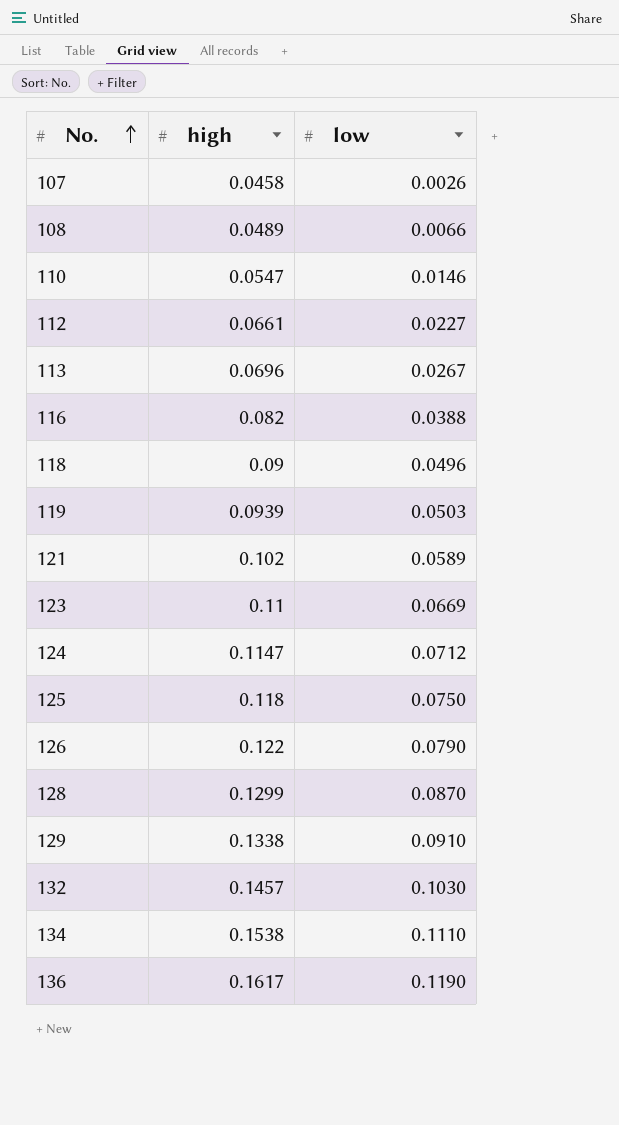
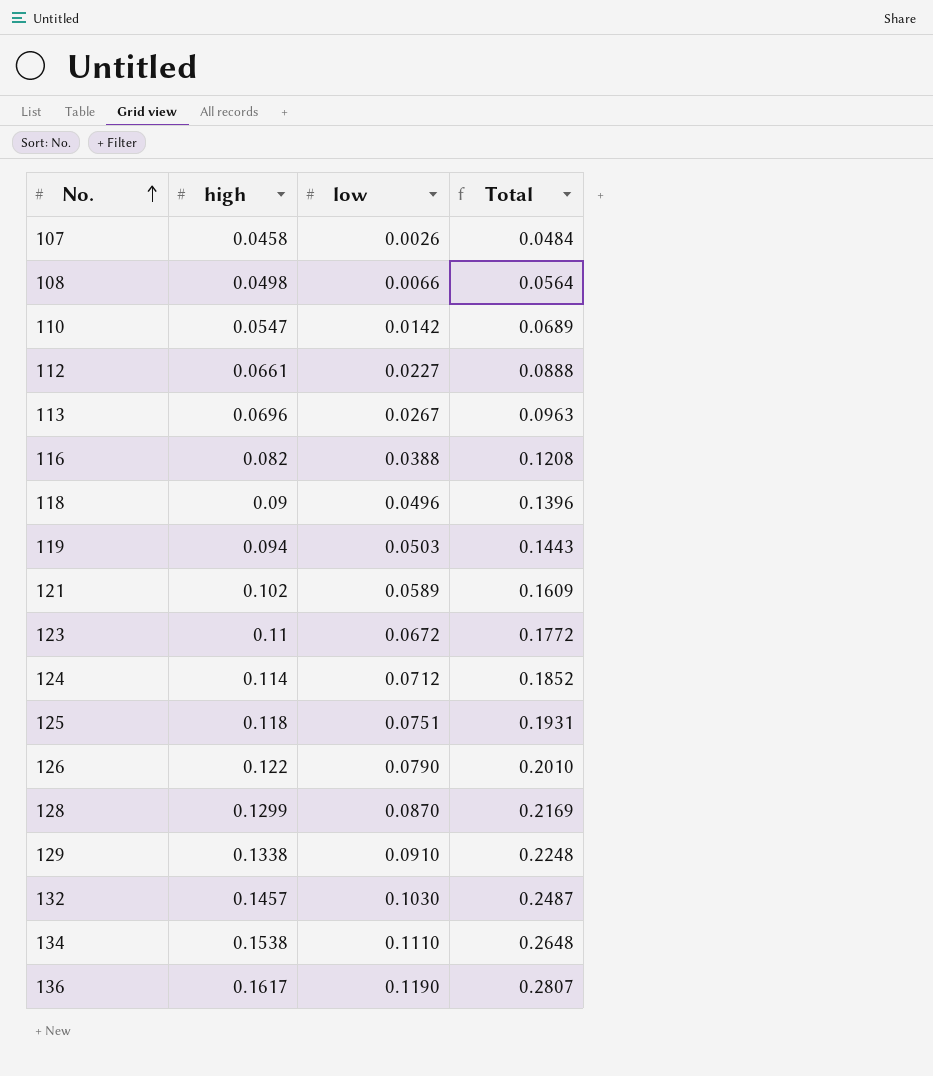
column Total | formula: none -> [high] + [low]
108 | high: 0.0489 -> 0.0498
110 | low: 0.0146 -> 0.0142
119 | high: 0.0939 -> 0.094
123 | low: 0.0669 -> 0.0672
124 | high: 0.1147 -> 0.114
125 | low: 0.0750 -> 0.0751

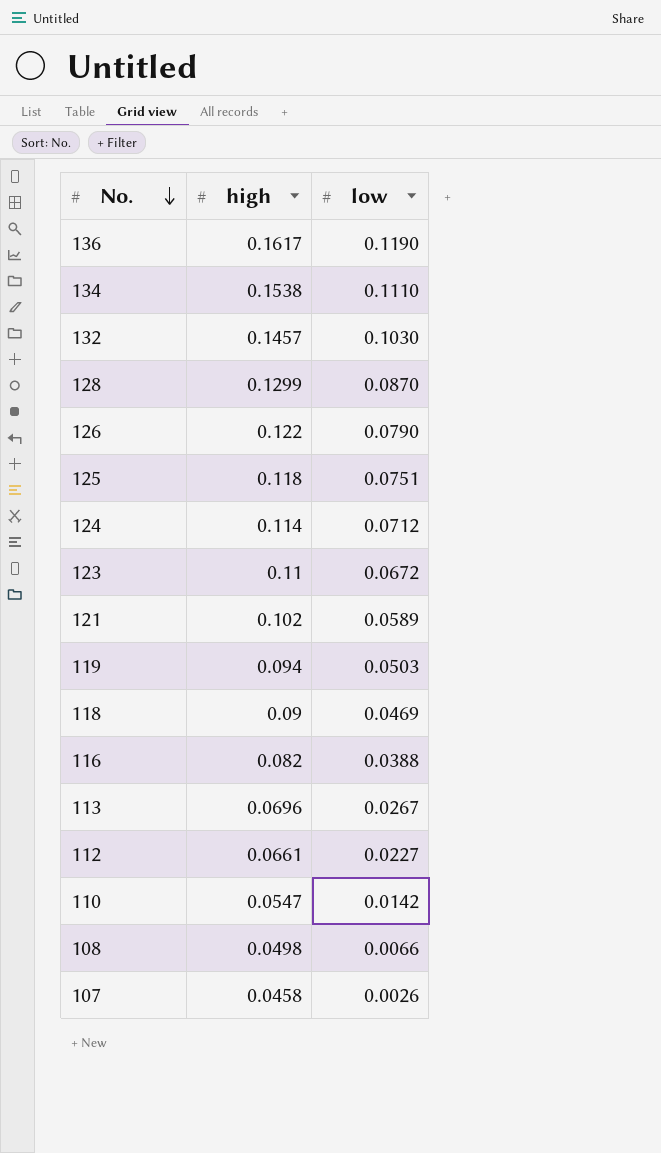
row order: No. ascending -> No. descending
column Total | formula: [high] + [low] -> none
row 129: 0.1338 | 0.0910 | 0.2248 -> none
118 | low: 0.0496 -> 0.0469

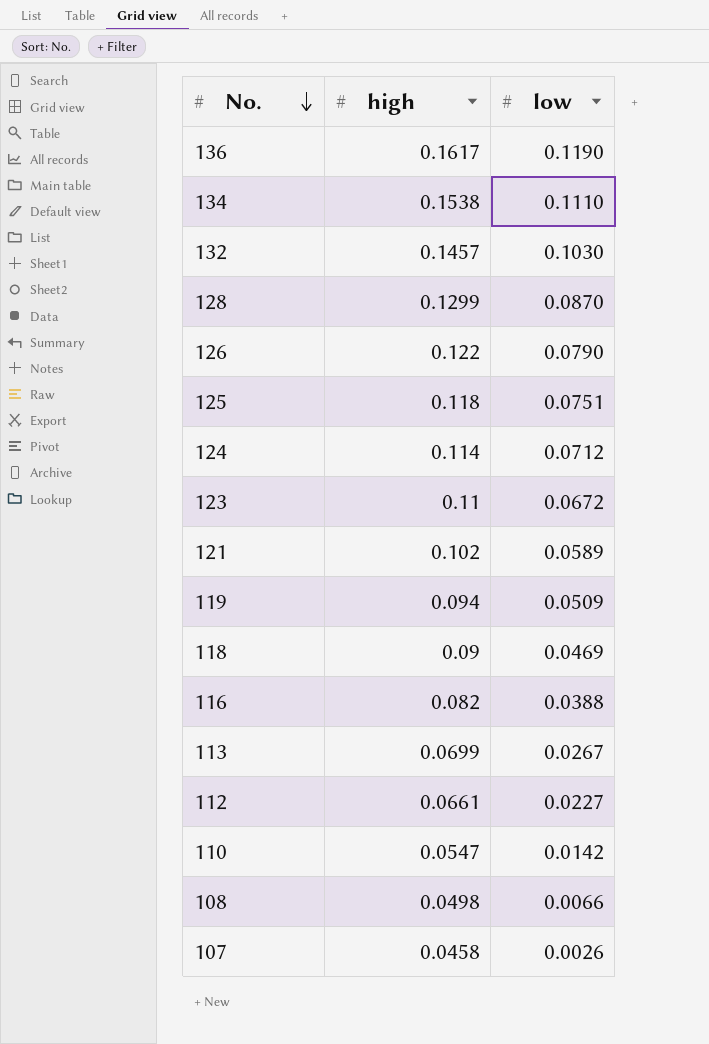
119 | low: 0.0503 -> 0.0509
113 | high: 0.0696 -> 0.0699

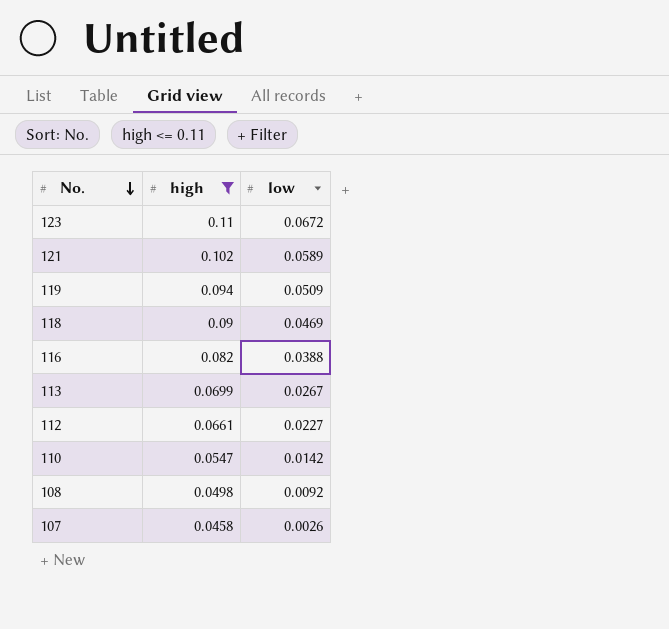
filter: none -> high <= 0.11
108 | low: 0.0066 -> 0.0092

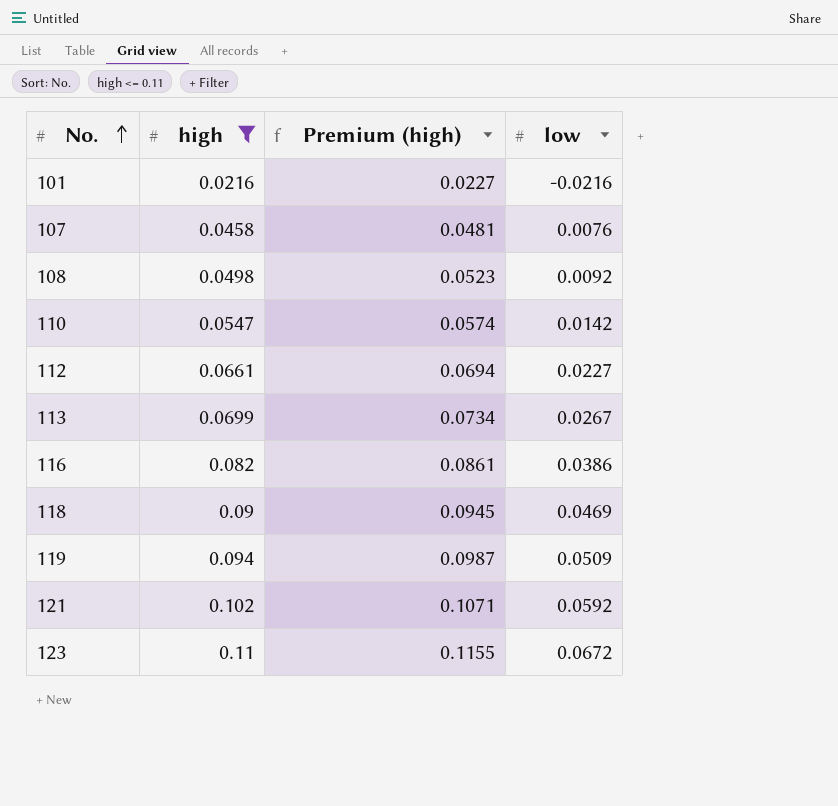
row order: No. descending -> No. ascending
column Premium (high) | formula: none -> [high] * 1.05
row 101: none -> 0.0216 | 0.0227 | -0.0216
107 | low: 0.0026 -> 0.0076
116 | low: 0.0388 -> 0.0386
121 | low: 0.0589 -> 0.0592

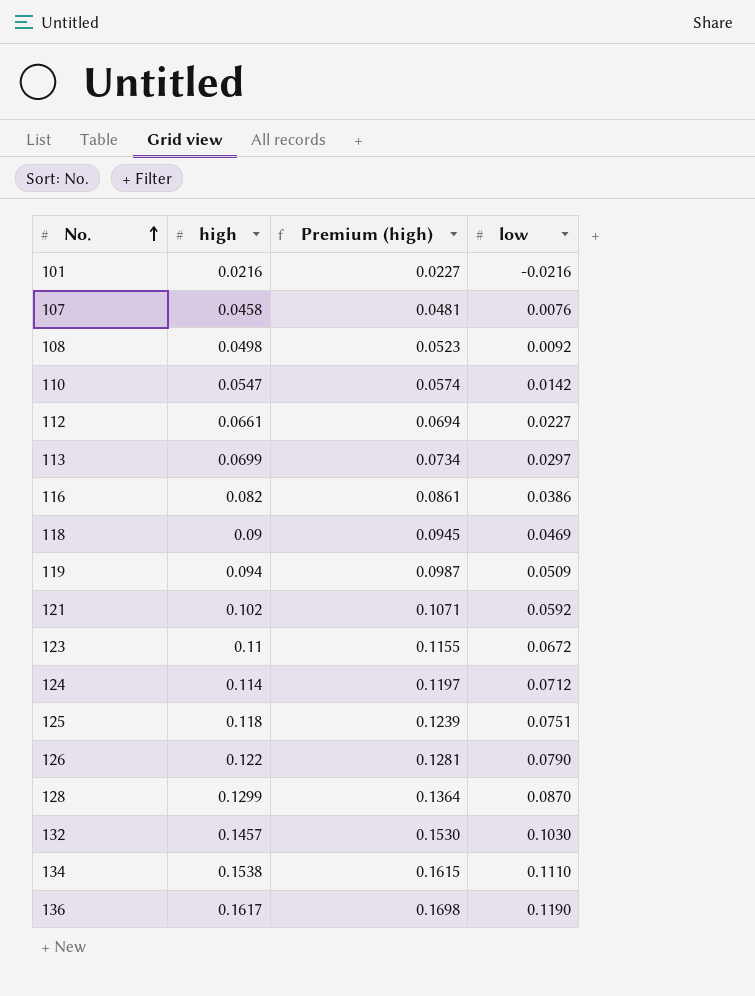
filter: high <= 0.11 -> none
113 | low: 0.0267 -> 0.0297

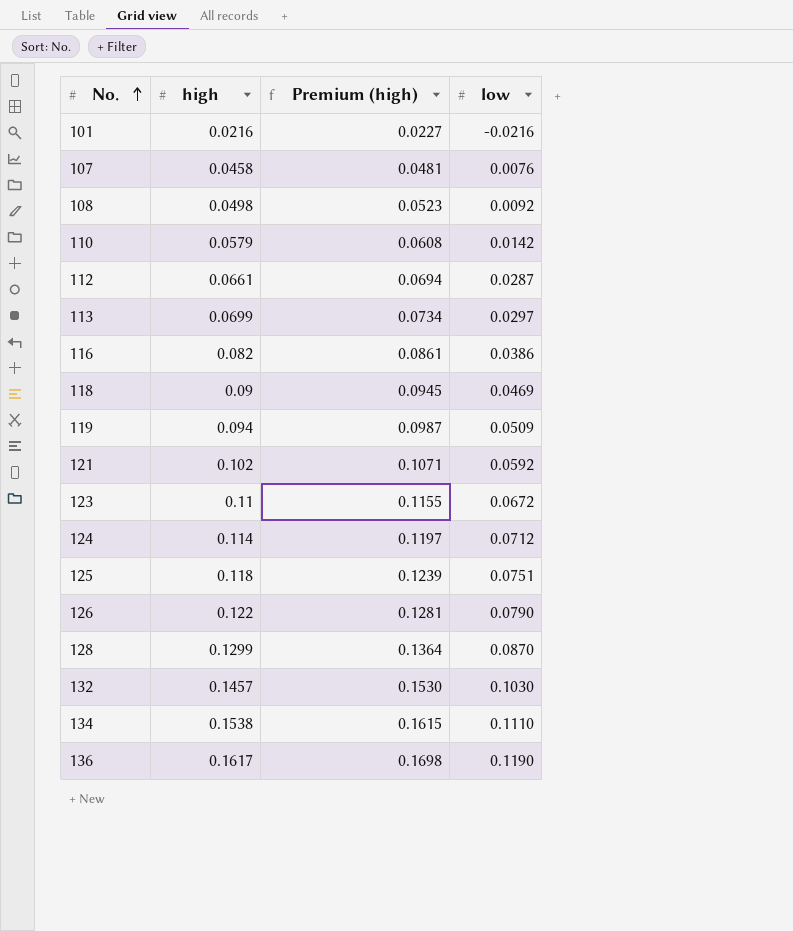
110 | high: 0.0547 -> 0.0579
110 | Premium (high): 0.0574 -> 0.0608
112 | low: 0.0227 -> 0.0287

